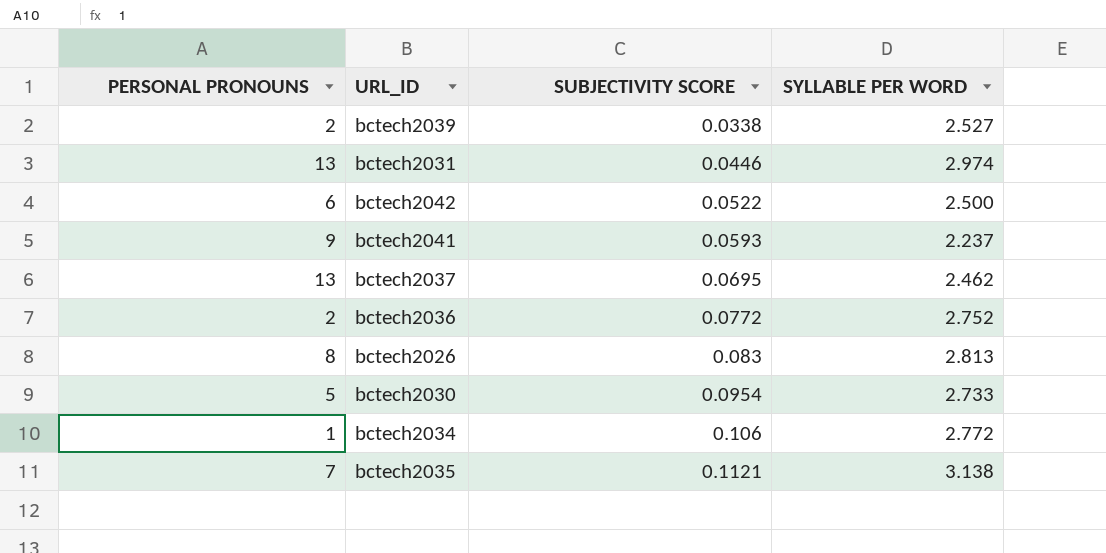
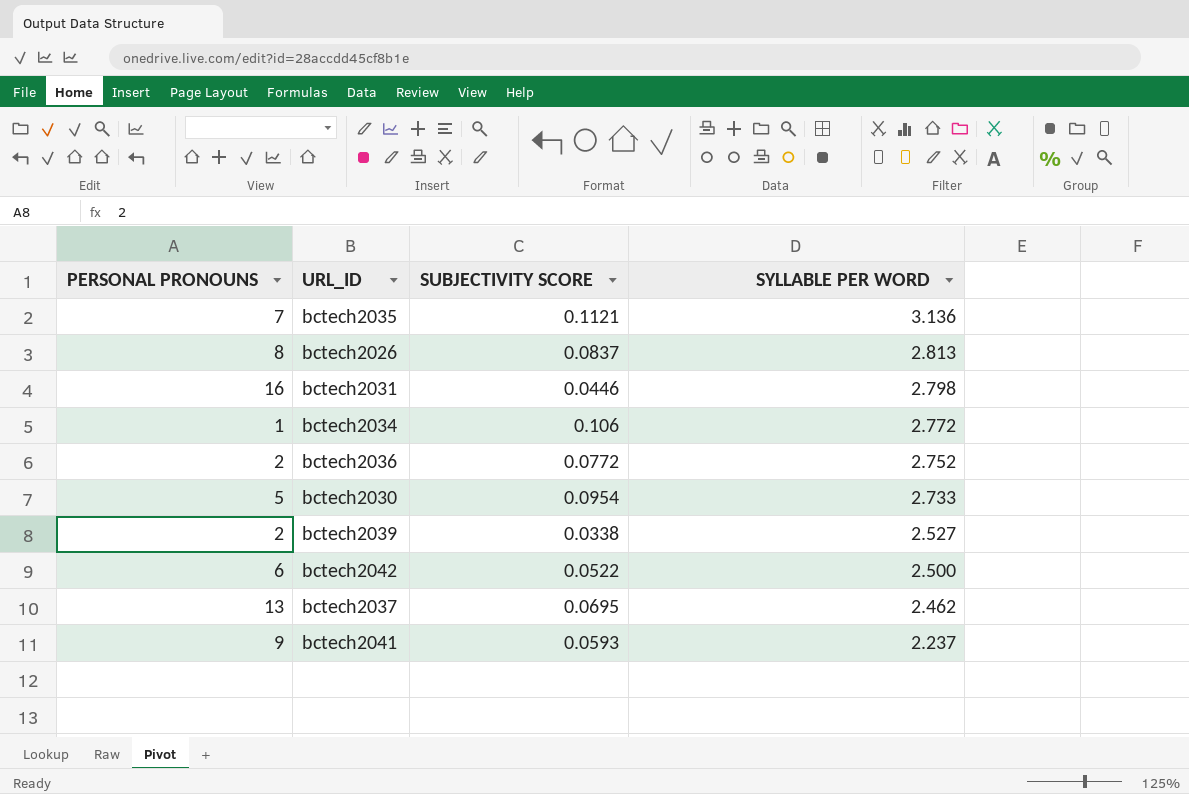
row order: SUBJECTIVITY SCORE ascending -> SYLLABLE PER WORD descending
bctech2035 | SYLLABLE PER WORD: 3.138 -> 3.136
bctech2026 | SUBJECTIVITY SCORE: 0.083 -> 0.0837
bctech2031 | PERSONAL PRONOUNS: 13 -> 16
bctech2031 | SYLLABLE PER WORD: 2.974 -> 2.798

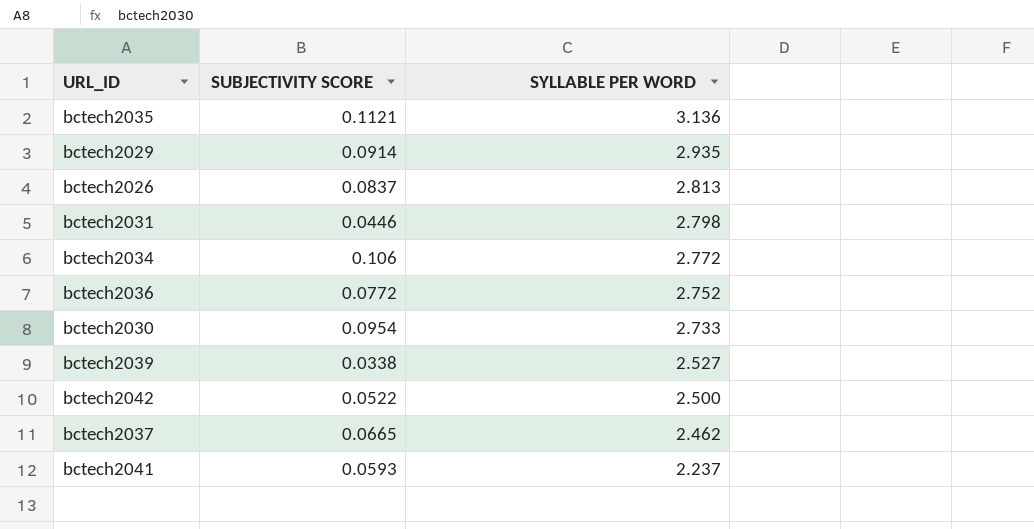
column PERSONAL PRONOUNS | position: 1 -> none
row bctech2029: none -> 0.0914 | 2.935
bctech2037 | SUBJECTIVITY SCORE: 0.0695 -> 0.0665

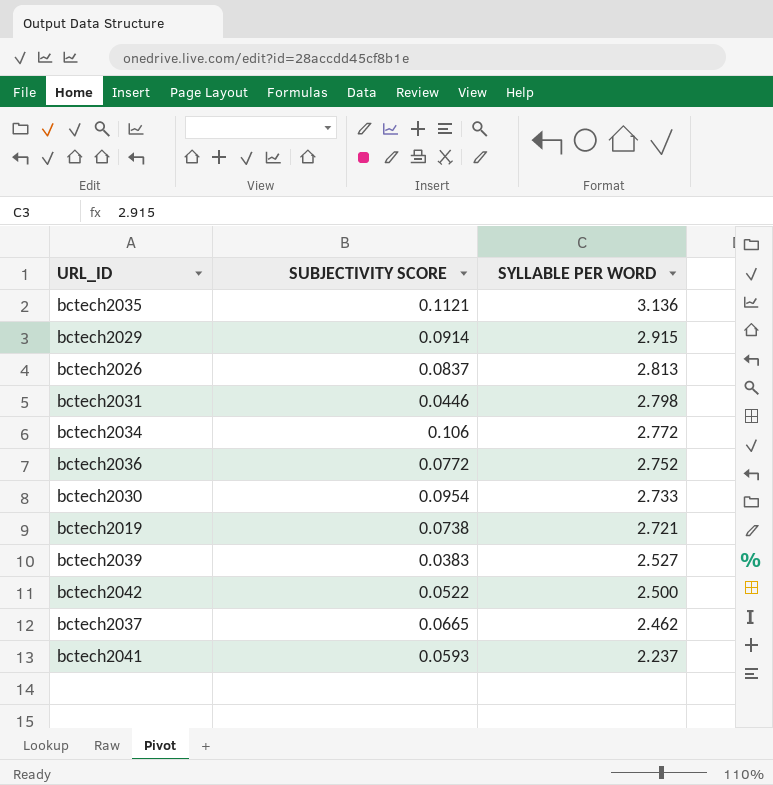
bctech2029 | SYLLABLE PER WORD: 2.935 -> 2.915
row bctech2019: none -> 0.0738 | 2.721
bctech2039 | SUBJECTIVITY SCORE: 0.0338 -> 0.0383

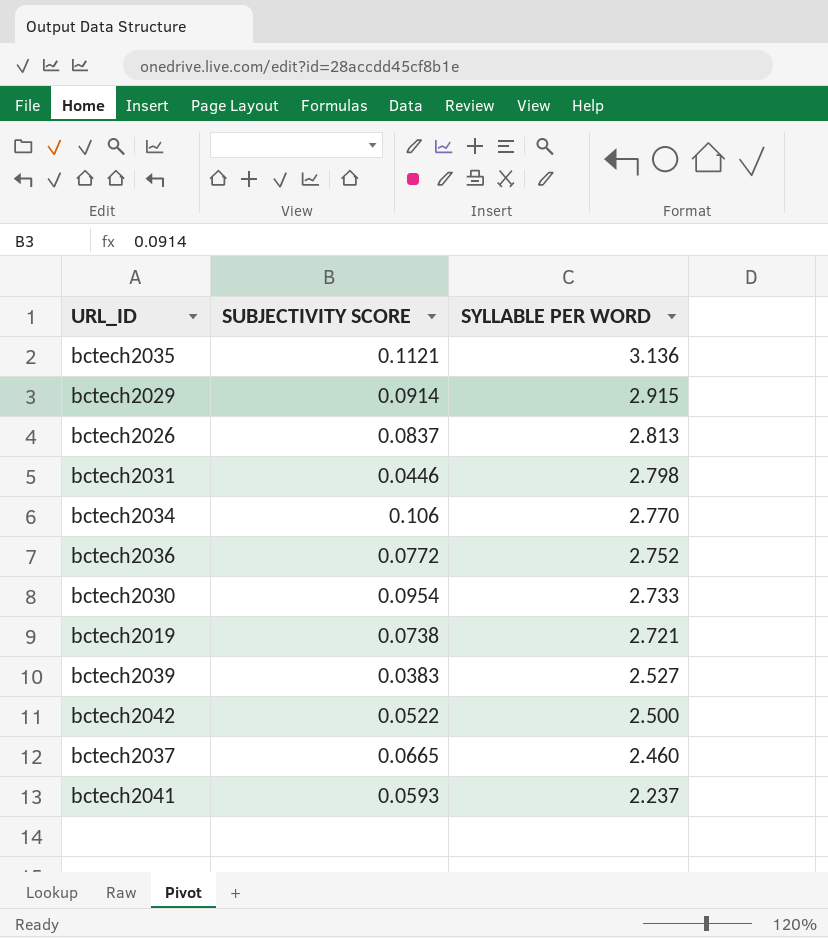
bctech2034 | SYLLABLE PER WORD: 2.772 -> 2.770
bctech2037 | SYLLABLE PER WORD: 2.462 -> 2.460

